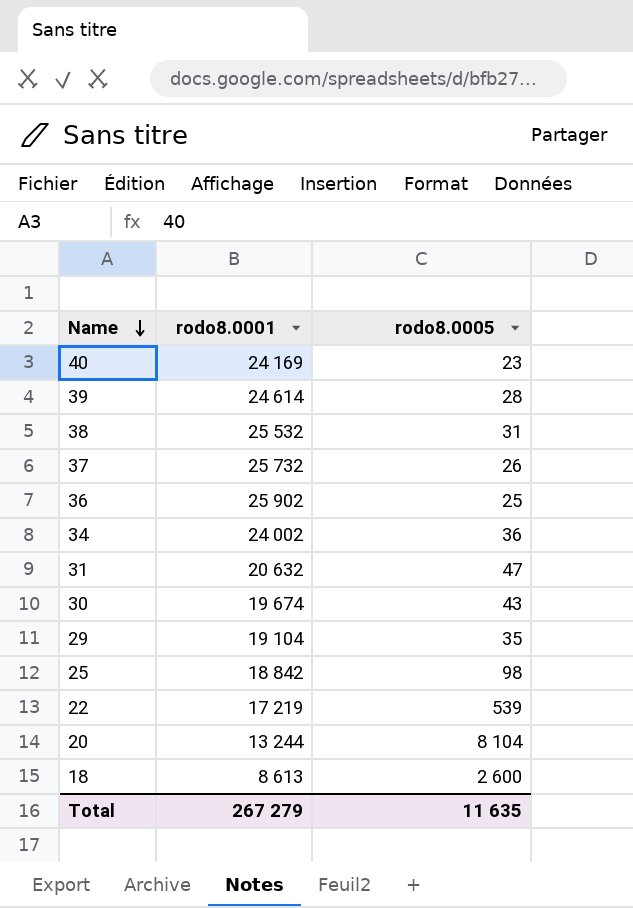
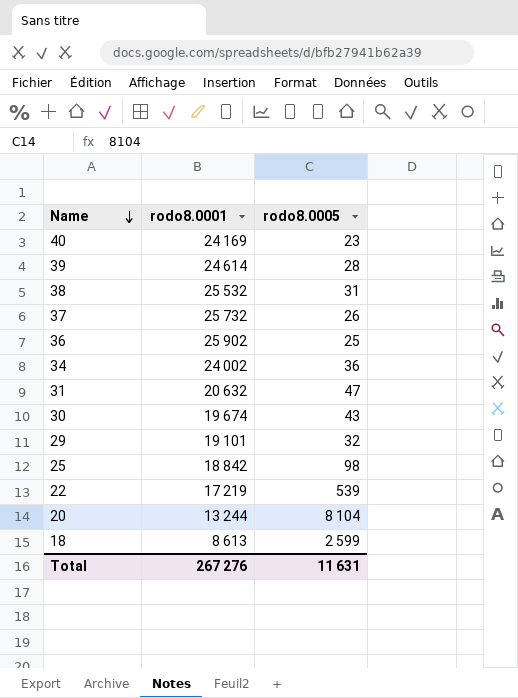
29 | rodo8.0001: 19 104 -> 19 101
29 | rodo8.0005: 35 -> 32
18 | rodo8.0005: 2 600 -> 2 599
Total | rodo8.0001: 267 279 -> 267 276
Total | rodo8.0005: 11 635 -> 11 631

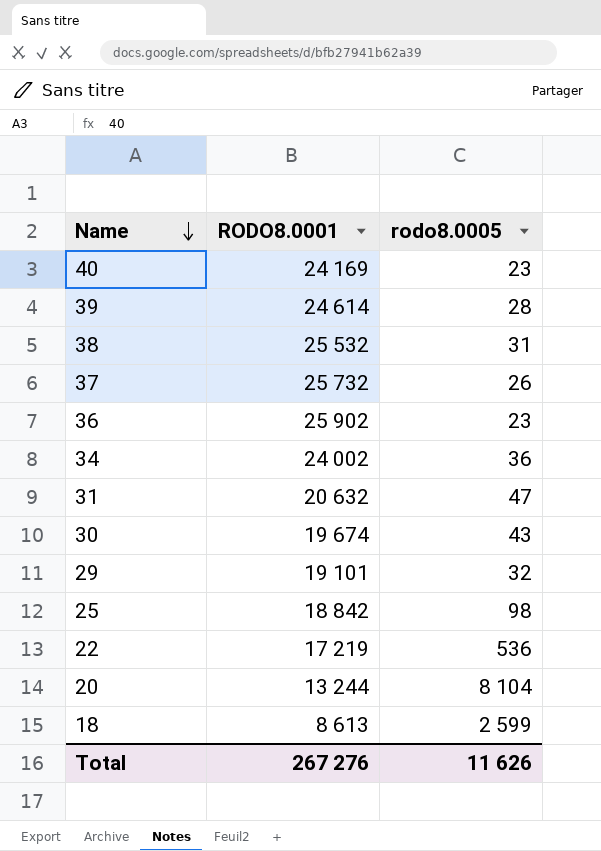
column name: rodo8.0001 -> RODO8.0001
36 | rodo8.0005: 25 -> 23
22 | rodo8.0005: 539 -> 536
Total | rodo8.0005: 11 631 -> 11 626

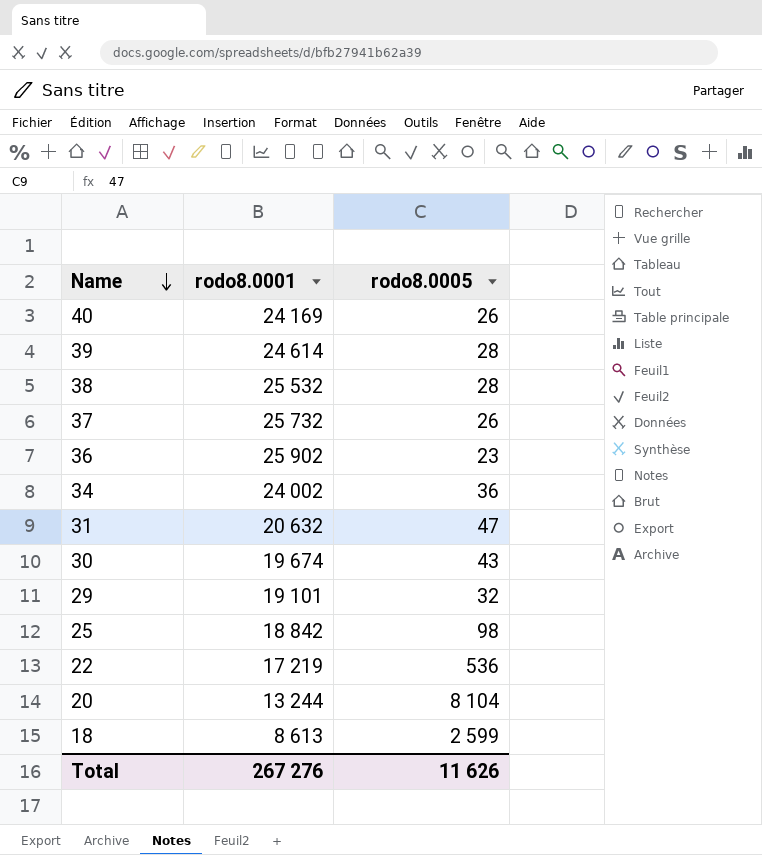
column name: RODO8.0001 -> rodo8.0001
40 | rodo8.0005: 23 -> 26
38 | rodo8.0005: 31 -> 28

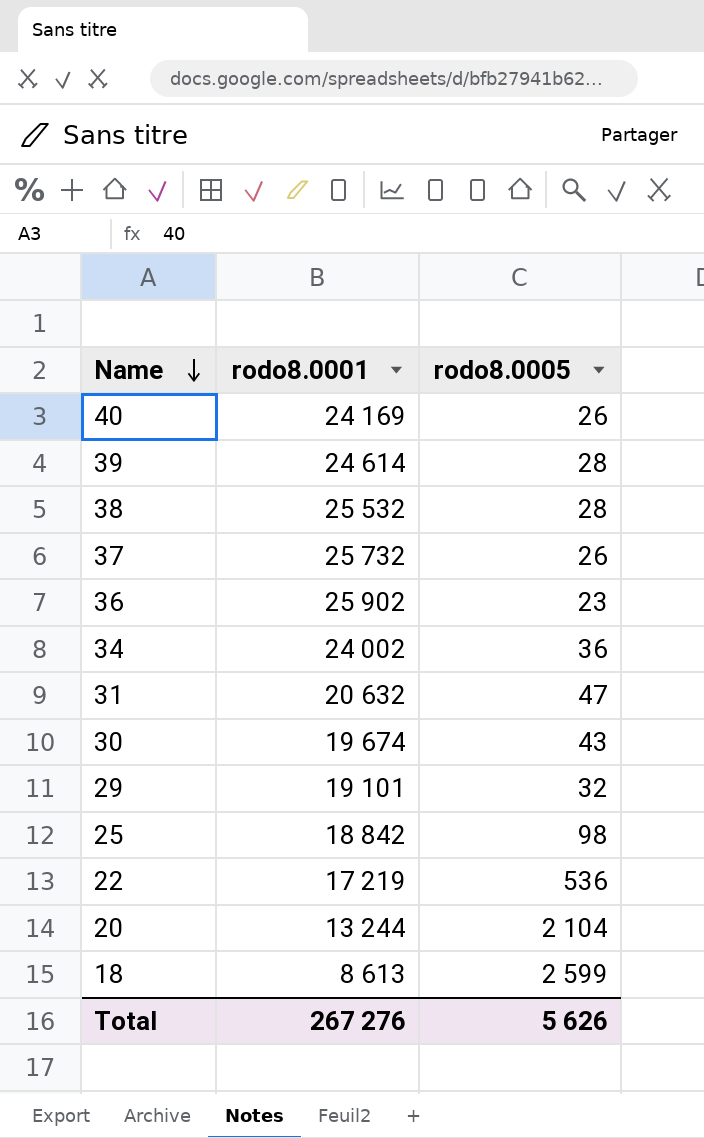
20 | rodo8.0005: 8 104 -> 2 104
Total | rodo8.0005: 11 626 -> 5 626

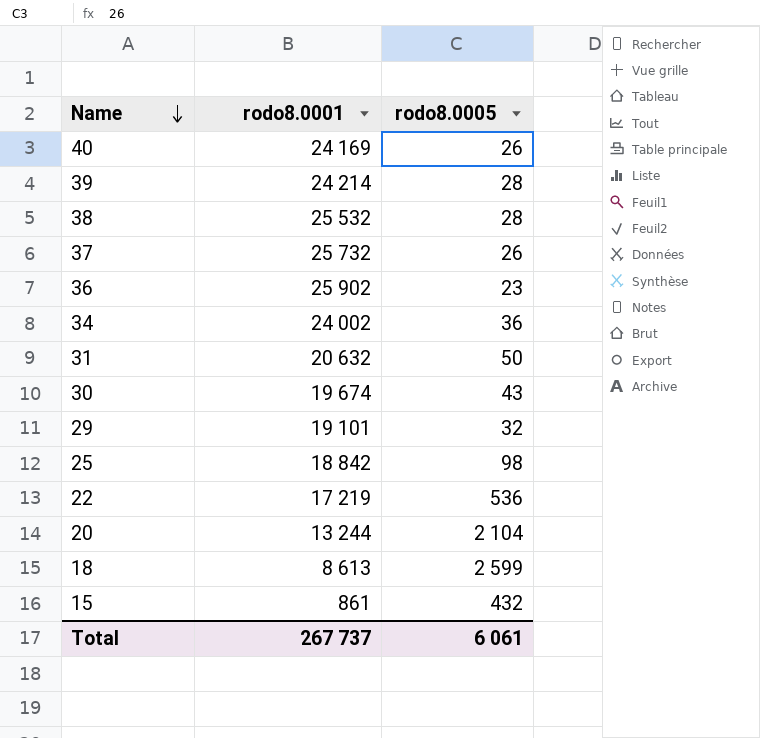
39 | rodo8.0001: 24 614 -> 24 214
31 | rodo8.0005: 47 -> 50
row 15: none -> 861 | 432
Total | rodo8.0001: 267 276 -> 267 737
Total | rodo8.0005: 5 626 -> 6 061

